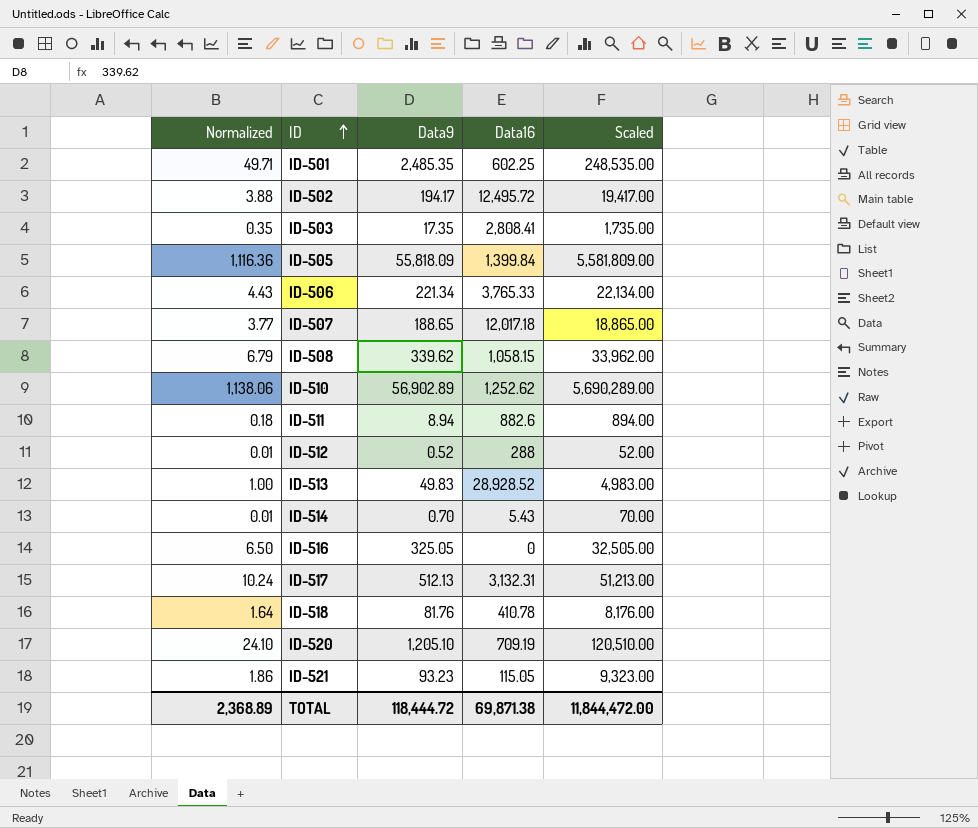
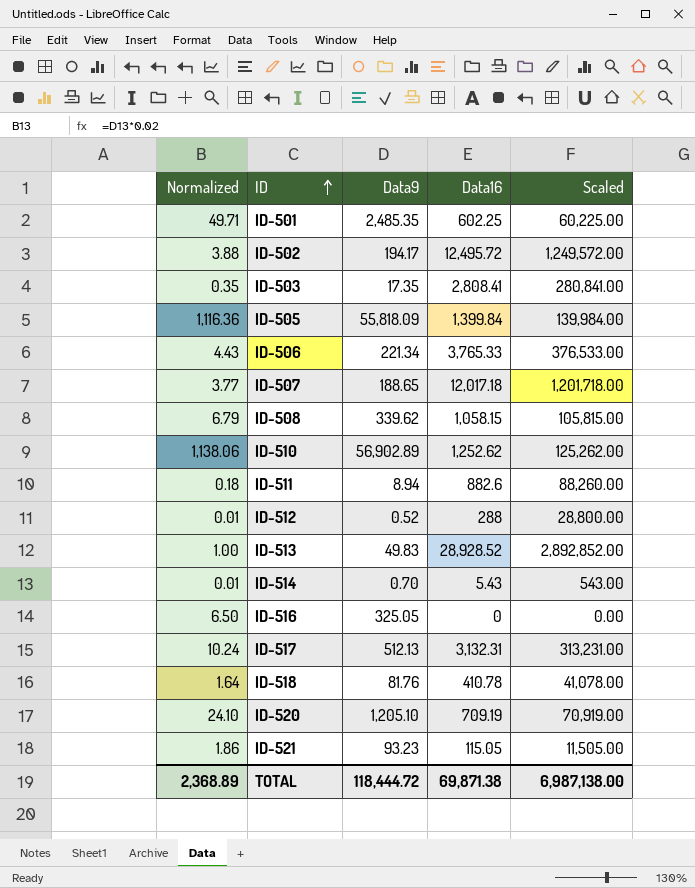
column Scaled | formula: [Data9] * 100 -> [Data16] * 100
TOTAL | Scaled: 11,844,472.00 -> 6,987,138.00

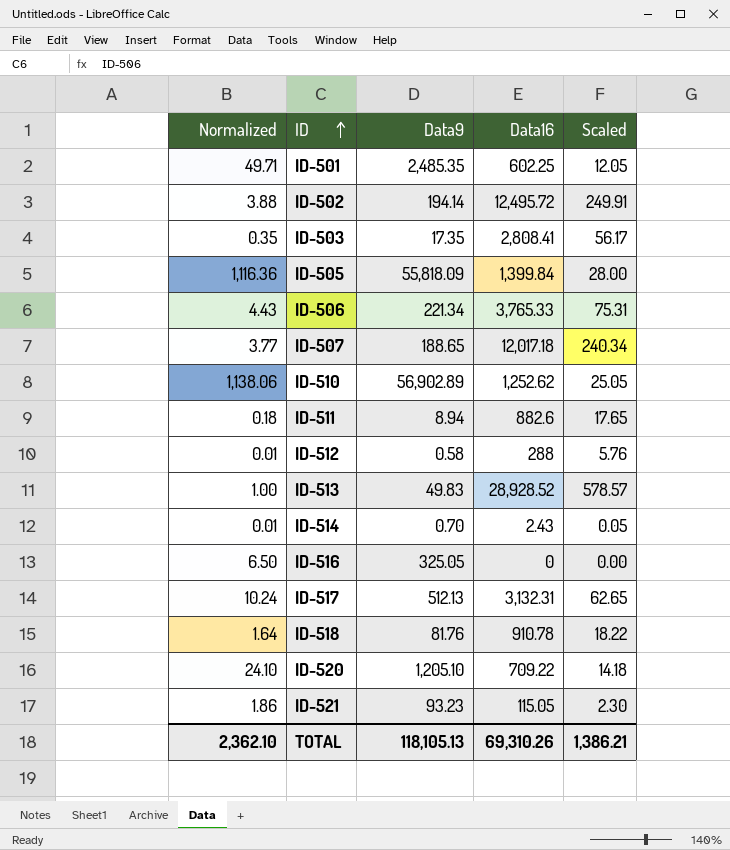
column Scaled | formula: [Data16] * 100 -> [Data16] * 0.02
row ID-508: 6.79 | 339.62 | 1,058.15 | 105,815.00 -> none
ID-502 | Data9: 194.17 -> 194.14
ID-512 | Data9: 0.52 -> 0.58
ID-514 | Data16: 5.43 -> 2.43
ID-518 | Data16: 410.78 -> 910.78
ID-520 | Data16: 709.19 -> 709.22
TOTAL | Normalized: 2,368.89 -> 2,362.10
TOTAL | Data9: 118,444.72 -> 118,105.13
TOTAL | Data16: 69,871.38 -> 69,310.26
TOTAL | Scaled: 6,987,138.00 -> 1,386.21

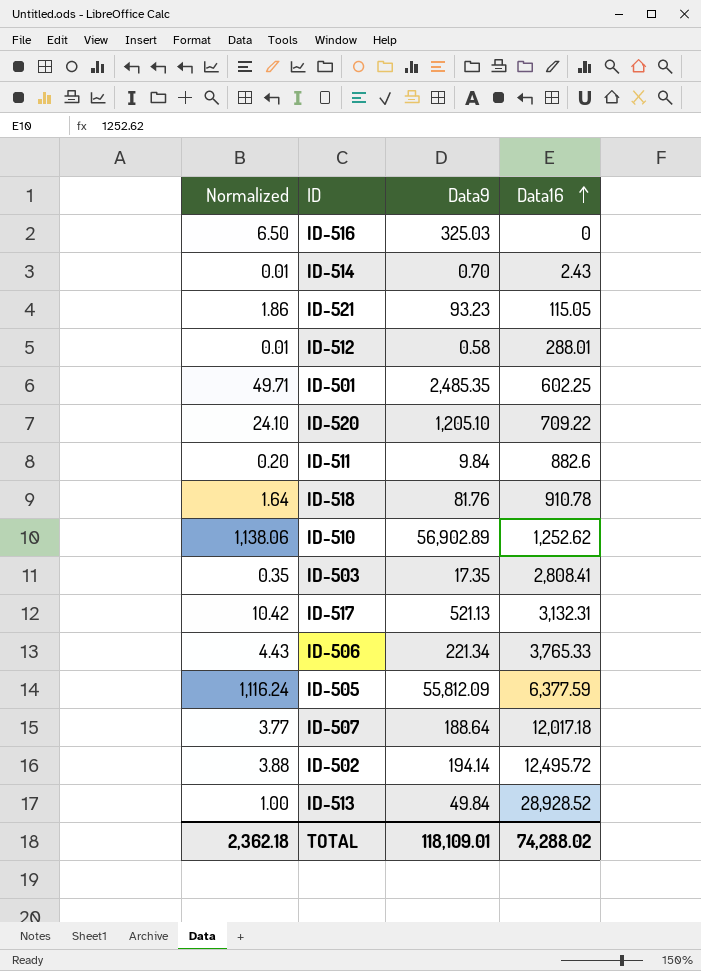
row order: ID ascending -> Data16 ascending
column Scaled | formula: [Data16] * 0.02 -> none
ID-516 | Data9: 325.05 -> 325.03
ID-512 | Data16: 288 -> 288.01
ID-511 | Normalized: 0.18 -> 0.20
ID-511 | Data9: 8.94 -> 9.84
ID-517 | Normalized: 10.24 -> 10.42
ID-517 | Data9: 512.13 -> 521.13
ID-505 | Normalized: 1,116.36 -> 1,116.24
ID-505 | Data9: 55,818.09 -> 55,812.09
ID-505 | Data16: 1,399.84 -> 6,377.59
ID-507 | Data9: 188.65 -> 188.64
ID-513 | Data9: 49.83 -> 49.84
TOTAL | Normalized: 2,362.10 -> 2,362.18
TOTAL | Data9: 118,105.13 -> 118,109.01
TOTAL | Data16: 69,310.26 -> 74,288.02

